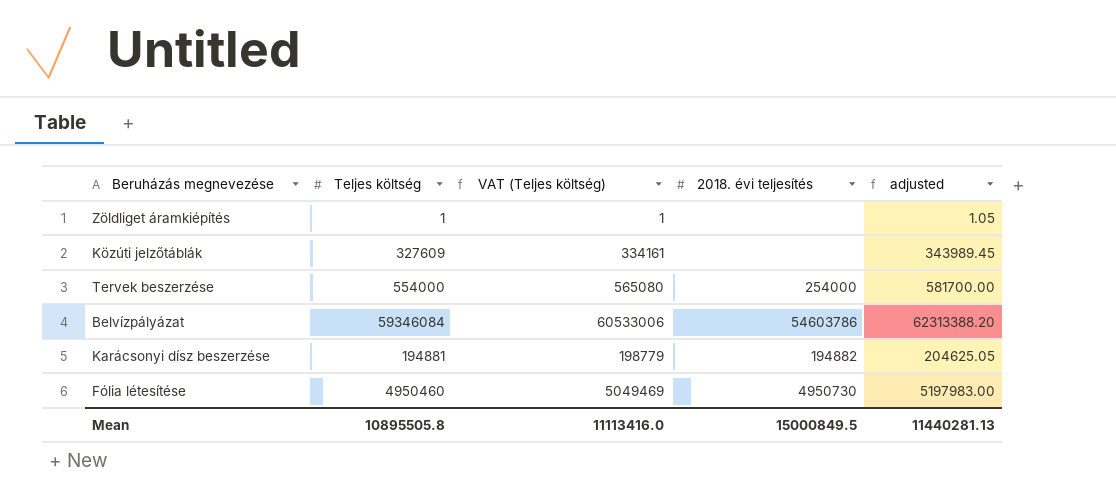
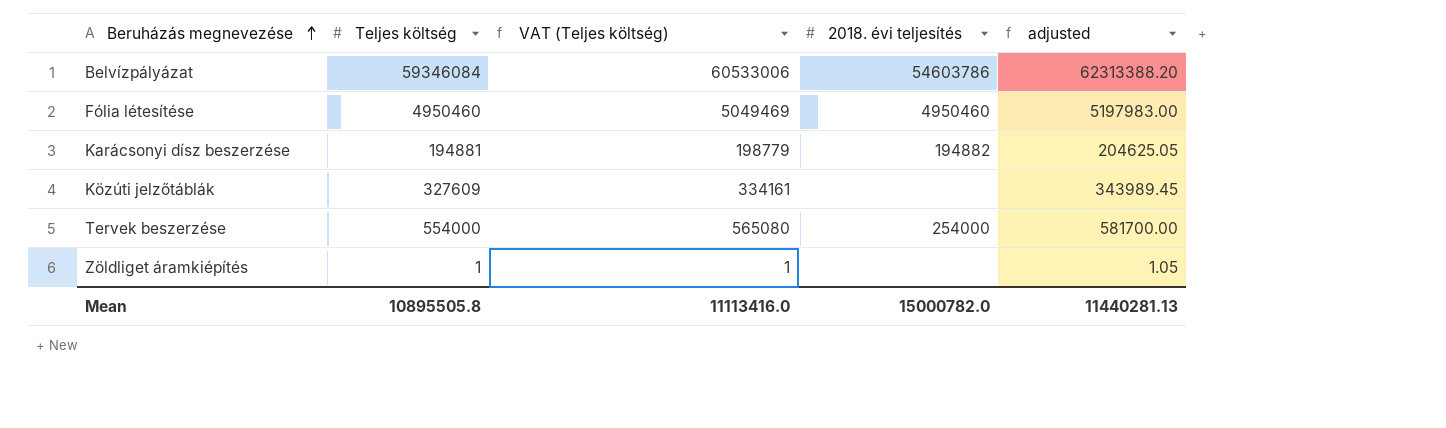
row order: none -> Beruházás megnevezése ascending
Fólia létesítése | 2018. évi teljesítés: 4950730 -> 4950460
Mean | 2018. évi teljesítés: 15000849.5 -> 15000782.0

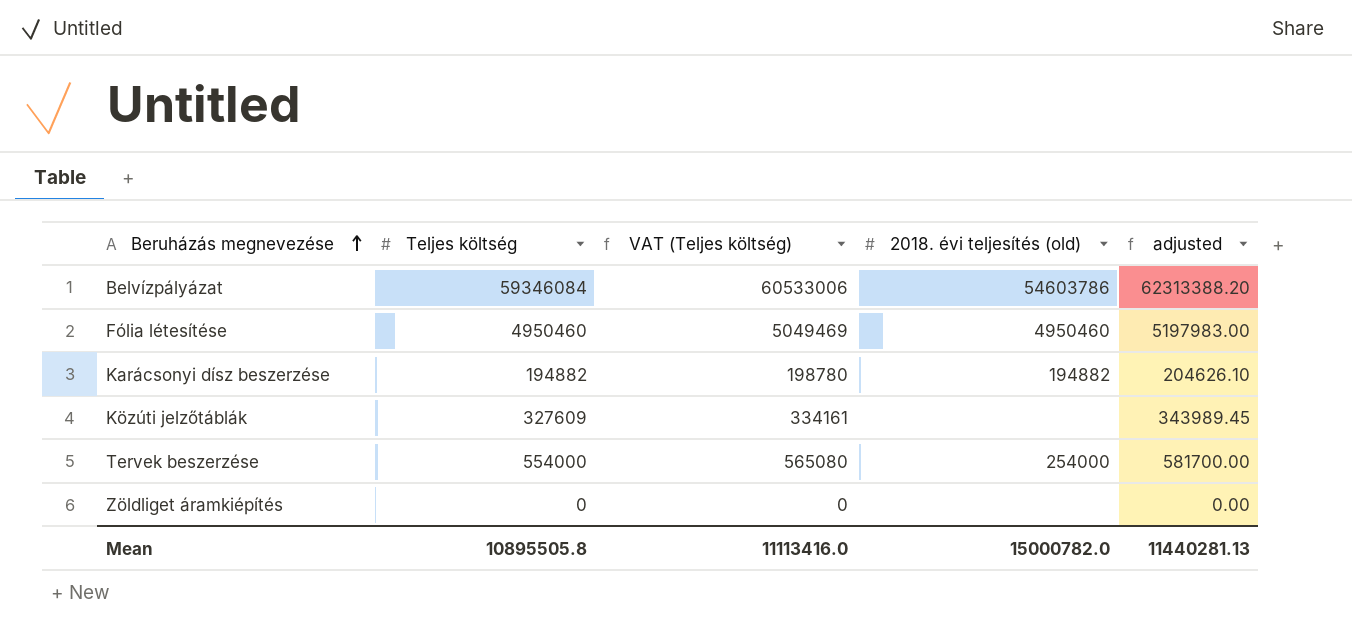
column name: 2018. évi teljesítés -> 2018. évi teljesítés (old)
Karácsonyi dísz beszerzése | Teljes költség: 194881 -> 194882
Karácsonyi dísz beszerzése | VAT (Teljes költség): 198779 -> 198780
Karácsonyi dísz beszerzése | adjusted: 204625.05 -> 204626.10
Zöldliget áramkiépítés | Teljes költség: 1 -> 0
Zöldliget áramkiépítés | VAT (Teljes költség): 1 -> 0
Zöldliget áramkiépítés | adjusted: 1.05 -> 0.00

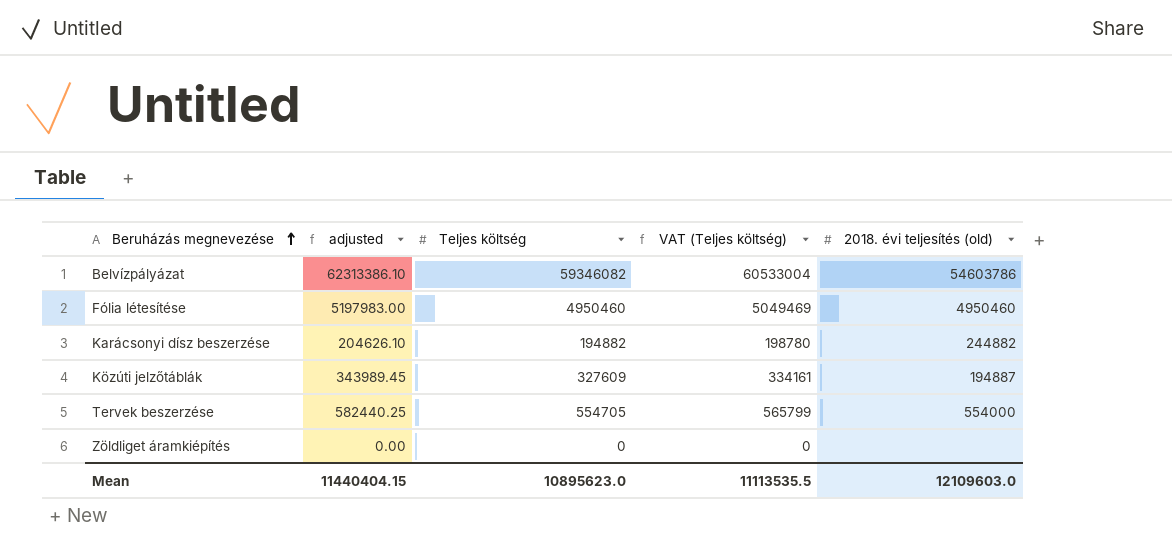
column adjusted | position: 5 -> 2
Belvízpályázat | adjusted: 62313388.20 -> 62313386.10
Belvízpályázat | Teljes költség: 59346084 -> 59346082
Belvízpályázat | VAT (Teljes költség): 60533006 -> 60533004
Karácsonyi dísz beszerzése | 2018. évi teljesítés (old): 194882 -> 244882
Közúti jelzőtáblák | 2018. évi teljesítés (old): none -> 194887
Tervek beszerzése | adjusted: 581700.00 -> 582440.25
Tervek beszerzése | Teljes költség: 554000 -> 554705
Tervek beszerzése | VAT (Teljes költség): 565080 -> 565799
Tervek beszerzése | 2018. évi teljesítés (old): 254000 -> 554000
Mean | adjusted: 11440281.13 -> 11440404.15
Mean | Teljes költség: 10895505.8 -> 10895623.0
Mean | VAT (Teljes költség): 11113416.0 -> 11113535.5
Mean | 2018. évi teljesítés (old): 15000782.0 -> 12109603.0

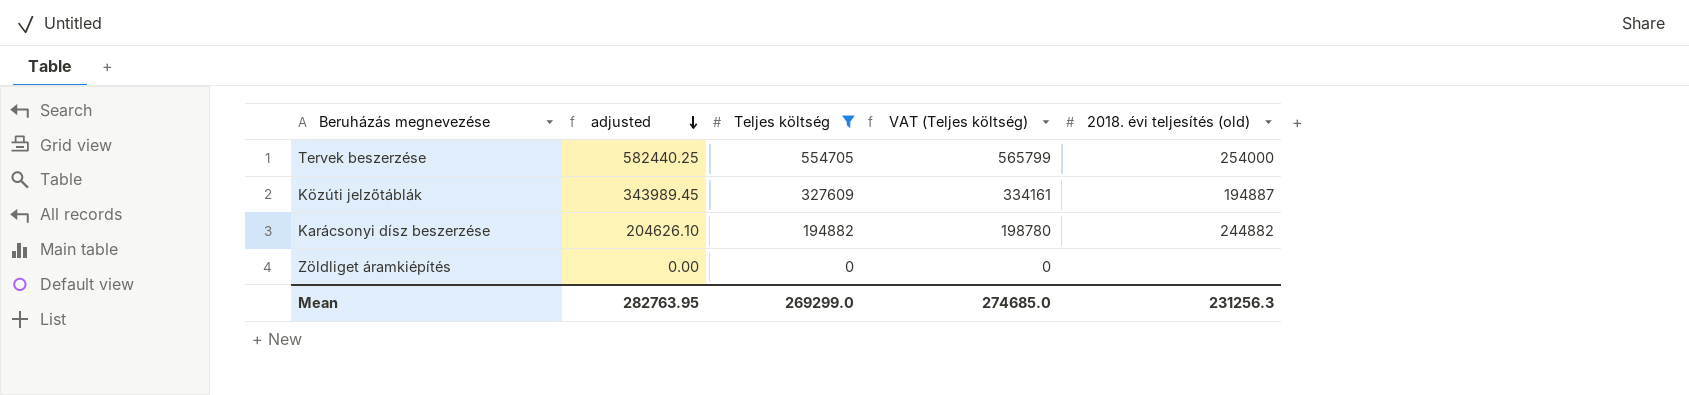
filter: none -> Teljes költség <= 554705
row order: Beruházás megnevezése ascending -> adjusted descending
Tervek beszerzése | 2018. évi teljesítés (old): 554000 -> 254000
Mean | adjusted: 11440404.15 -> 282763.95
Mean | Teljes költség: 10895623.0 -> 269299.0
Mean | VAT (Teljes költség): 11113535.5 -> 274685.0
Mean | 2018. évi teljesítés (old): 12109603.0 -> 231256.3

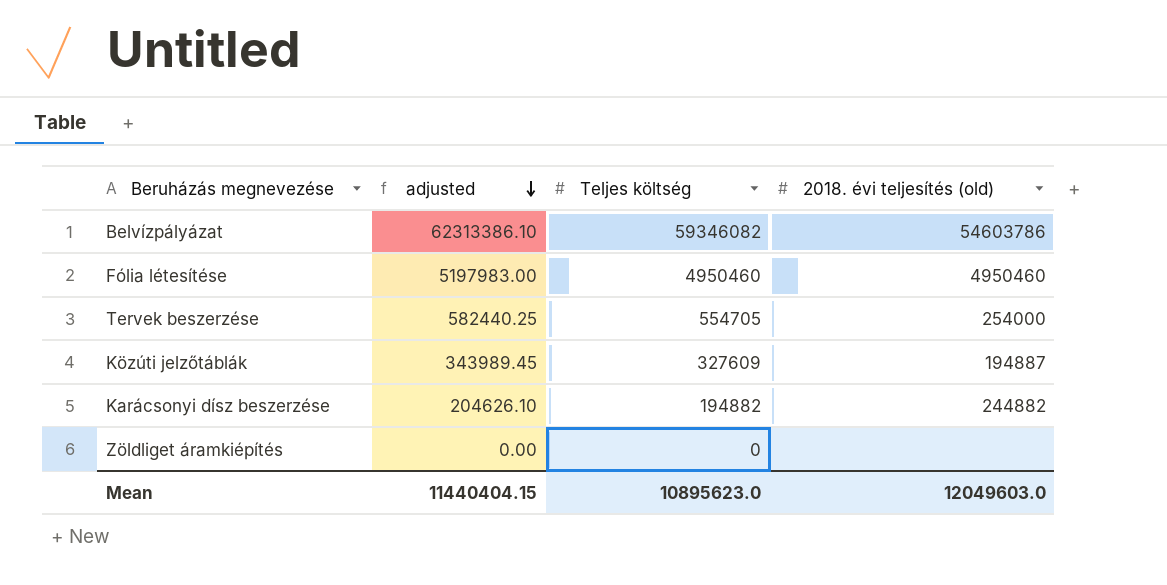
filter: Teljes költség <= 554705 -> none
column VAT (Teljes költség) | formula: [Teljes költség] * 1.02 -> none
Mean | adjusted: 282763.95 -> 11440404.15
Mean | Teljes költség: 269299.0 -> 10895623.0
Mean | 2018. évi teljesítés (old): 231256.3 -> 12049603.0

